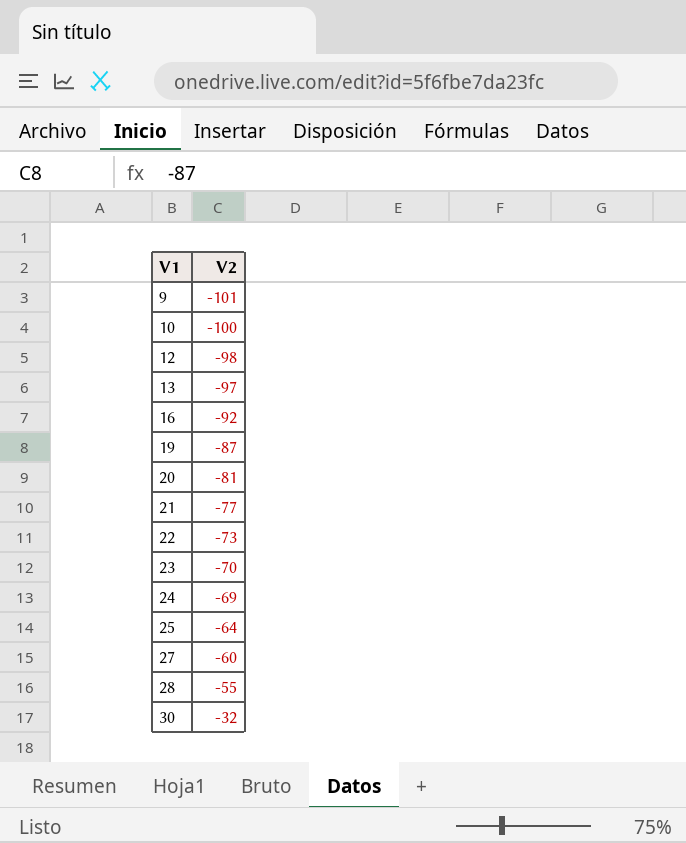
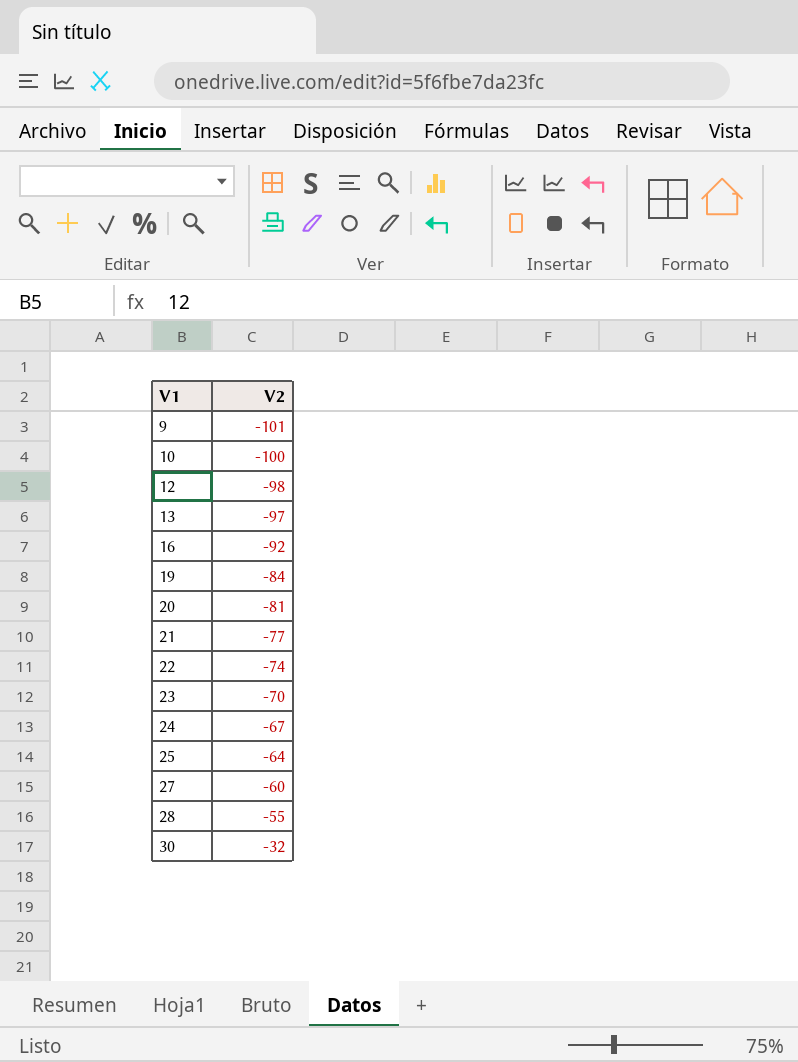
19 | V2: -87 -> -84
22 | V2: -73 -> -74
24 | V2: -69 -> -67

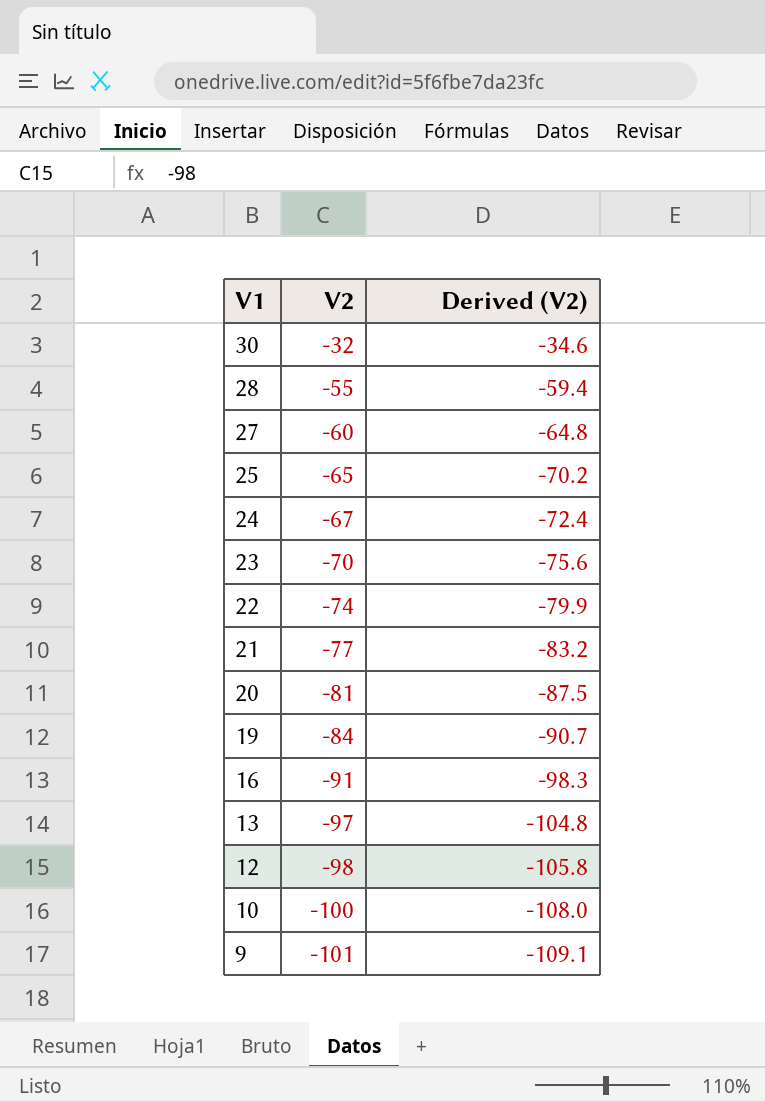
row order: V1 ascending -> V1 descending
column Derived (V2) | formula: none -> [V2] * 1.08
25 | V2: -64 -> -65
16 | V2: -92 -> -91

